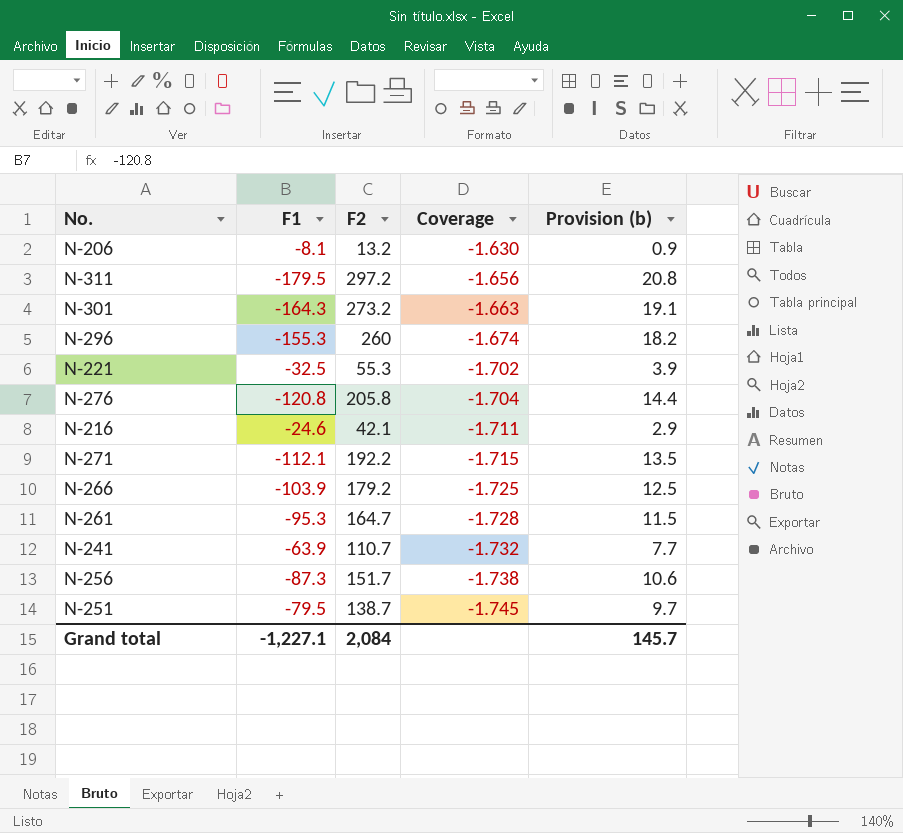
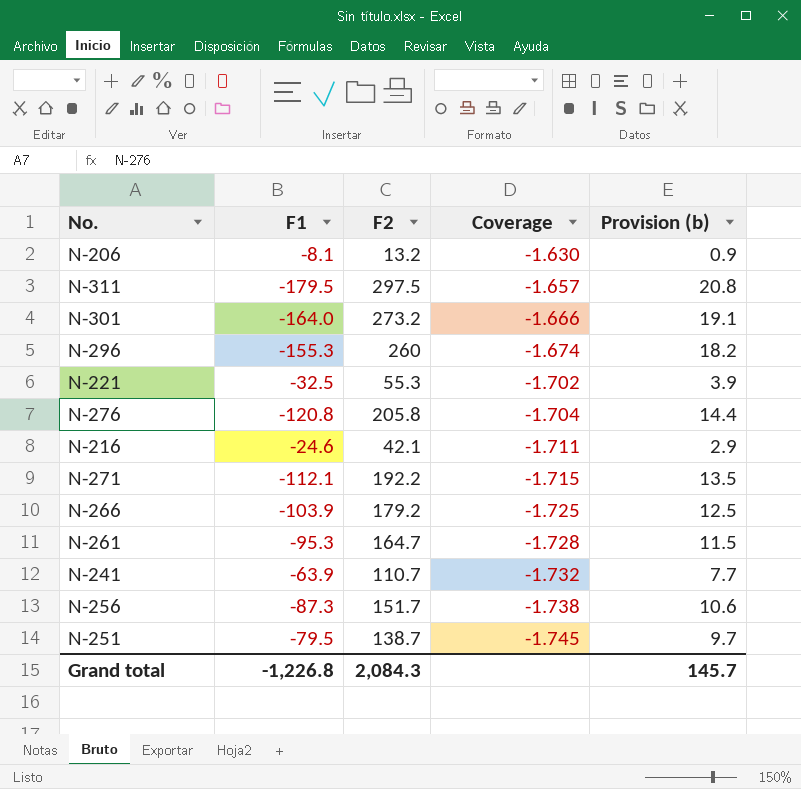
N-311 | F2: 297.2 -> 297.5
N-311 | Coverage: -1.656 -> -1.657
N-301 | F1: -164.3 -> -164.0
N-301 | Coverage: -1.663 -> -1.666
Grand total | F1: -1,227.1 -> -1,226.8
Grand total | F2: 2,084 -> 2,084.3

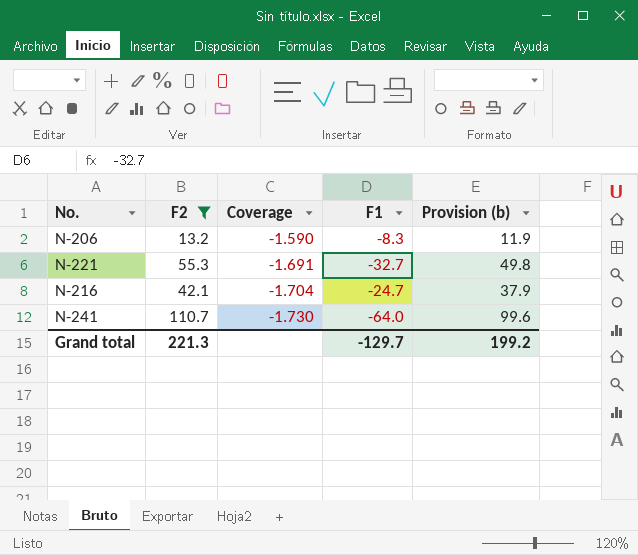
filter: none -> F2 <= 110.7
column F1 | position: 2 -> 4
column Provision (b) | formula: [F2] * 0.07 -> [F2] * 0.9
N-206 | Coverage: -1.630 -> -1.590
N-206 | F1: -8.1 -> -8.3
N-221 | Coverage: -1.702 -> -1.691
N-221 | F1: -32.5 -> -32.7
N-216 | Coverage: -1.711 -> -1.704
N-216 | F1: -24.6 -> -24.7
N-241 | Coverage: -1.732 -> -1.730
N-241 | F1: -63.9 -> -64.0
Grand total | F2: 2,084.3 -> 221.3
Grand total | F1: -1,226.8 -> -129.7
Grand total | Provision (b): 145.7 -> 199.2

